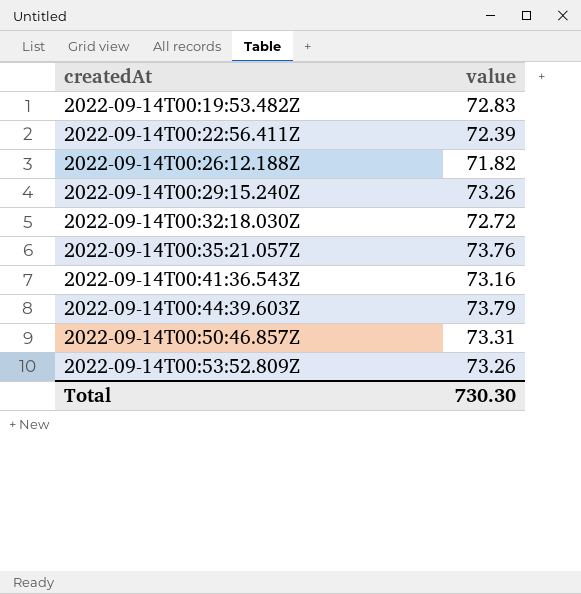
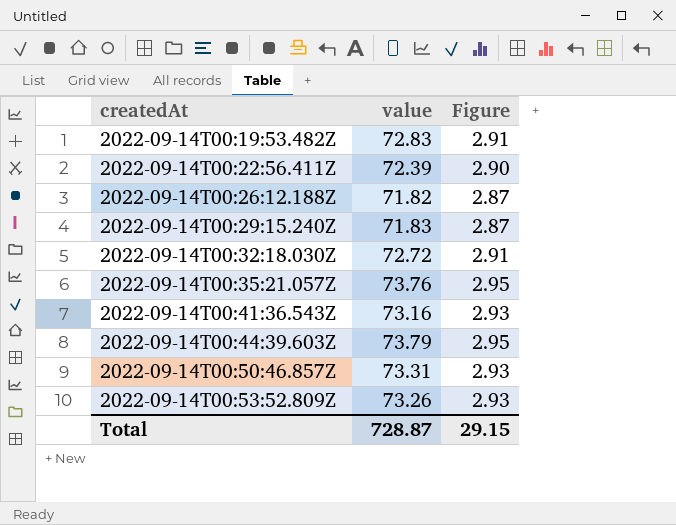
column Figure | formula: none -> [value] * 0.04
2022-09-14T00:29:15.240Z | value: 73.26 -> 71.83
Total | value: 730.30 -> 728.87

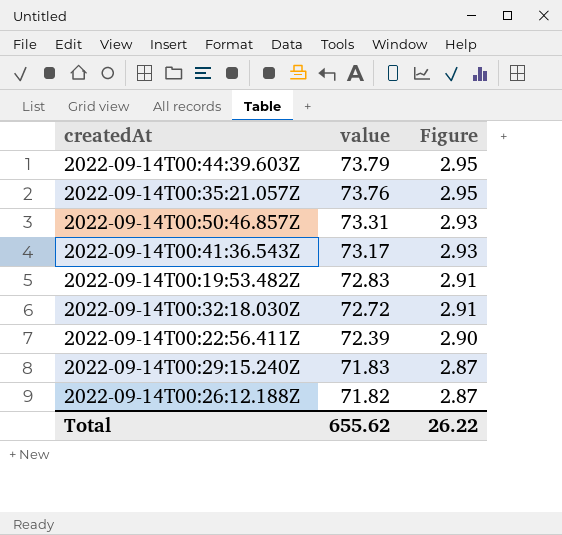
row order: createdAt ascending -> value descending
row 2022-09-14T00:53:52.809Z: 73.26 | 2.93 -> none
2022-09-14T00:41:36.543Z | value: 73.16 -> 73.17
Total | value: 728.87 -> 655.62
Total | Figure: 29.15 -> 26.22

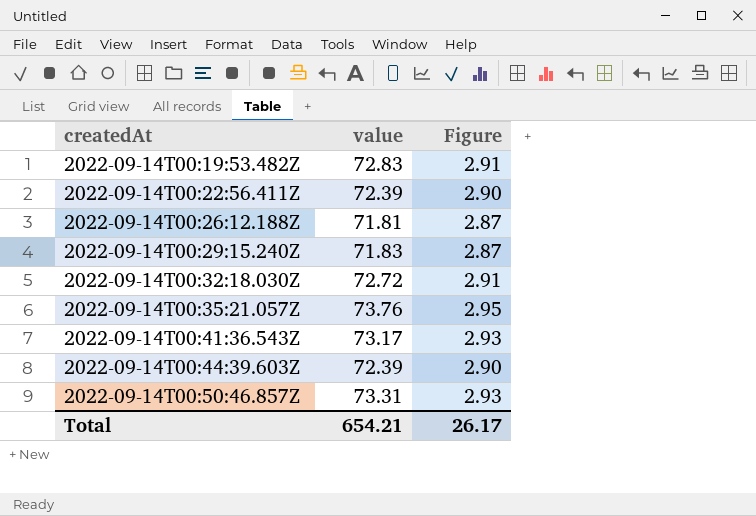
row order: value descending -> createdAt ascending
2022-09-14T00:26:12.188Z | value: 71.82 -> 71.81
2022-09-14T00:44:39.603Z | value: 73.79 -> 72.39
2022-09-14T00:44:39.603Z | Figure: 2.95 -> 2.90
Total | value: 655.62 -> 654.21
Total | Figure: 26.22 -> 26.17

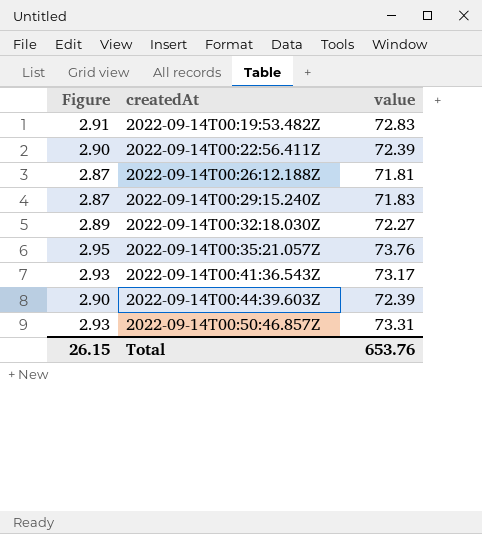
column Figure | position: 3 -> 1
2022-09-14T00:32:18.030Z | Figure: 2.91 -> 2.89
2022-09-14T00:32:18.030Z | value: 72.72 -> 72.27
Total | Figure: 26.17 -> 26.15
Total | value: 654.21 -> 653.76

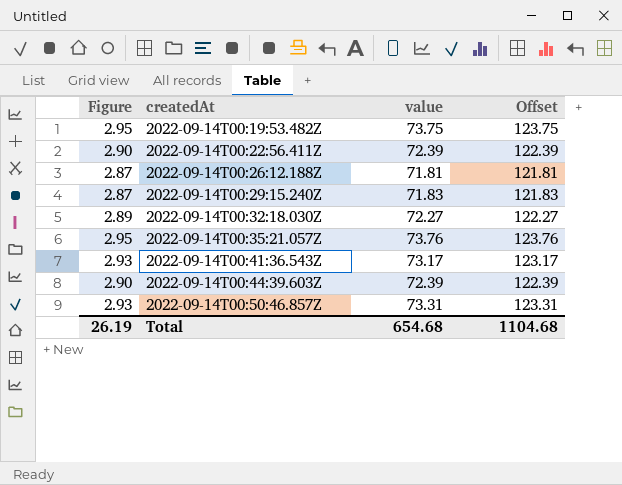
column Offset | formula: none -> [value] + 50
2022-09-14T00:19:53.482Z | Figure: 2.91 -> 2.95
2022-09-14T00:19:53.482Z | value: 72.83 -> 73.75
Total | Figure: 26.15 -> 26.19
Total | value: 653.76 -> 654.68

